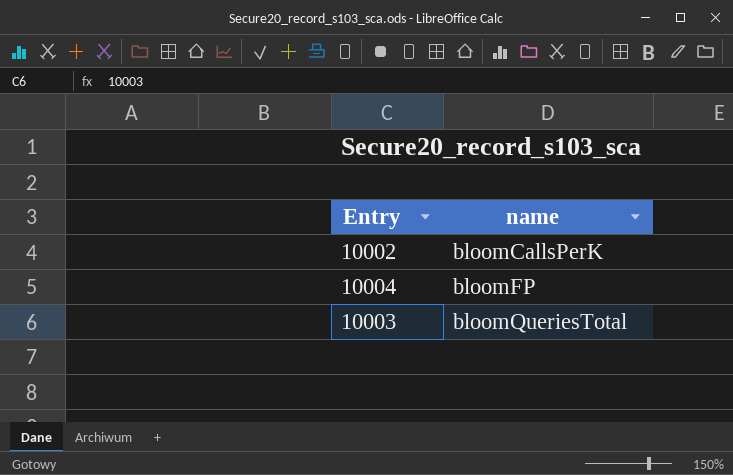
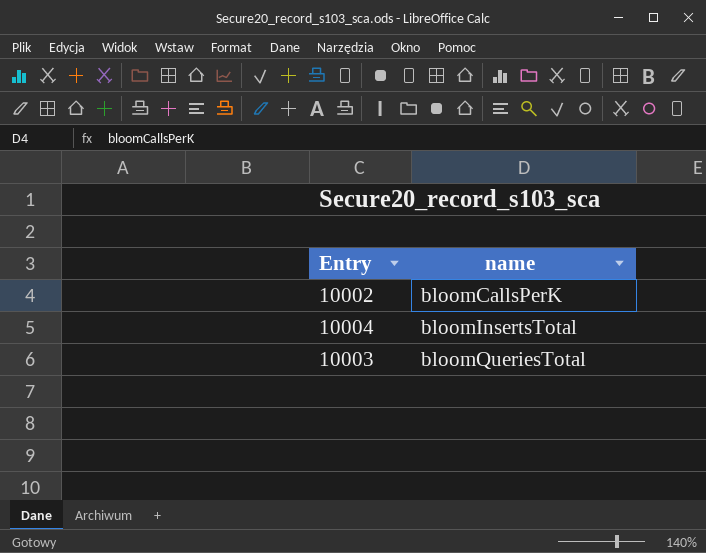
10004 | name: bloomFP -> bloomInsertsTotal

